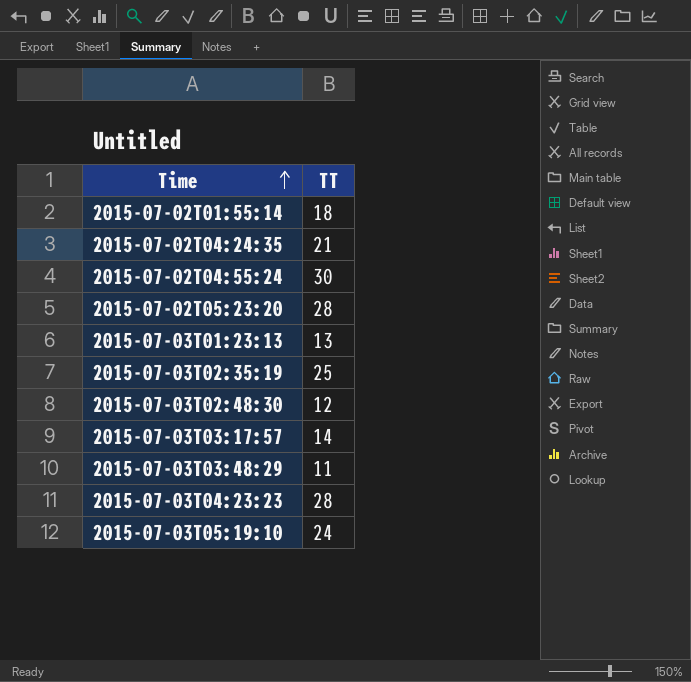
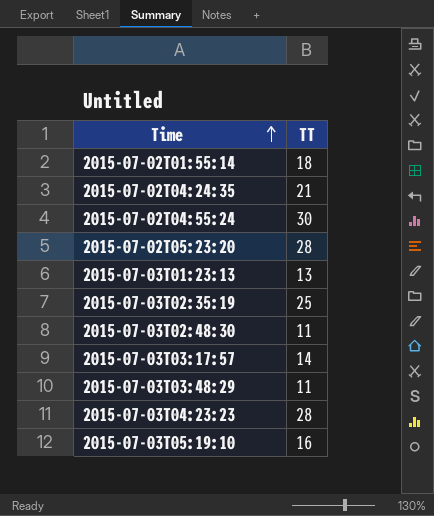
2015-07-03T02:48:30 | TT: 12 -> 11
2015-07-03T05:19:10 | TT: 24 -> 16

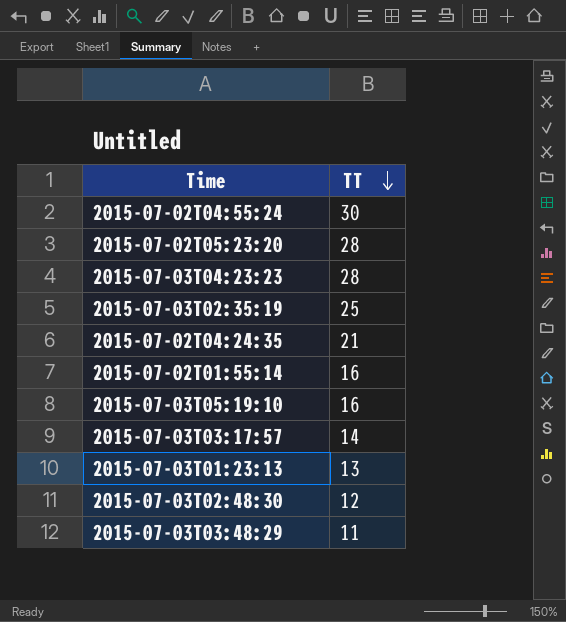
row order: Time ascending -> TT descending
2015-07-02T01:55:14 | TT: 18 -> 16
2015-07-03T02:48:30 | TT: 11 -> 12

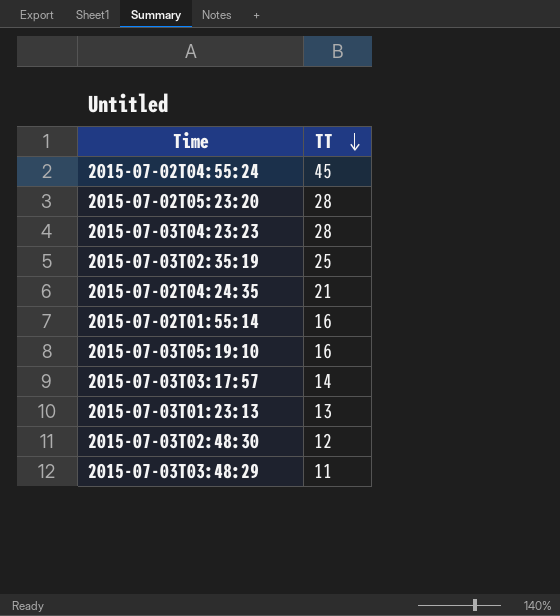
2015-07-02T04:55:24 | TT: 30 -> 45

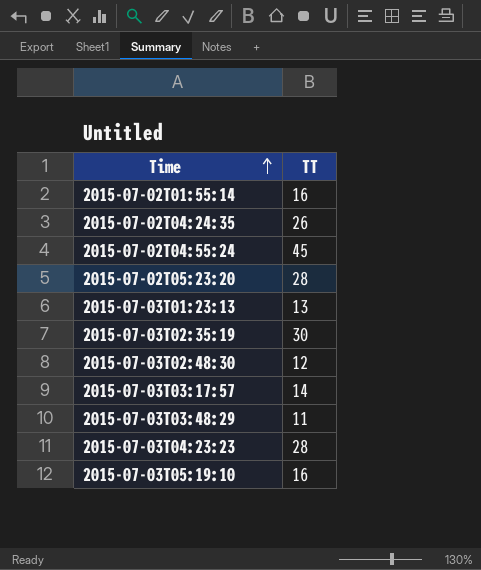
row order: TT descending -> Time ascending
2015-07-02T04:24:35 | TT: 21 -> 26
2015-07-03T02:35:19 | TT: 25 -> 30

